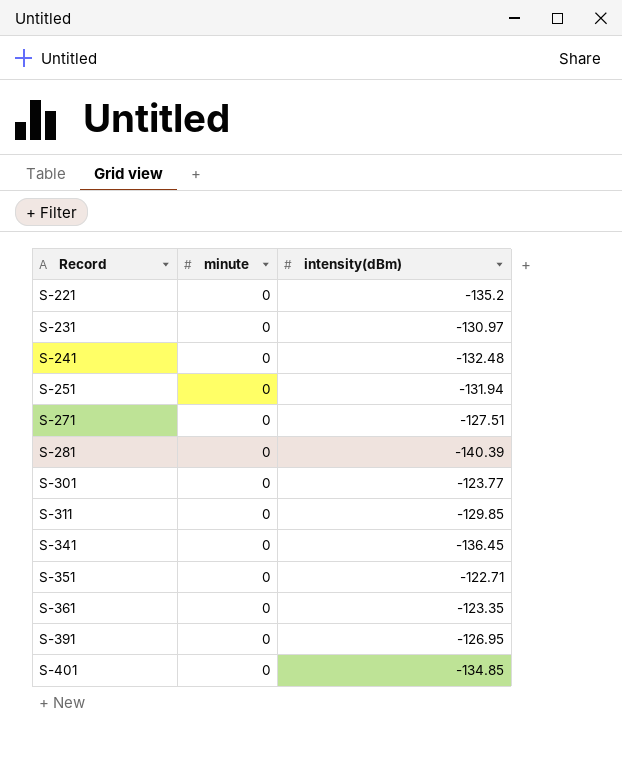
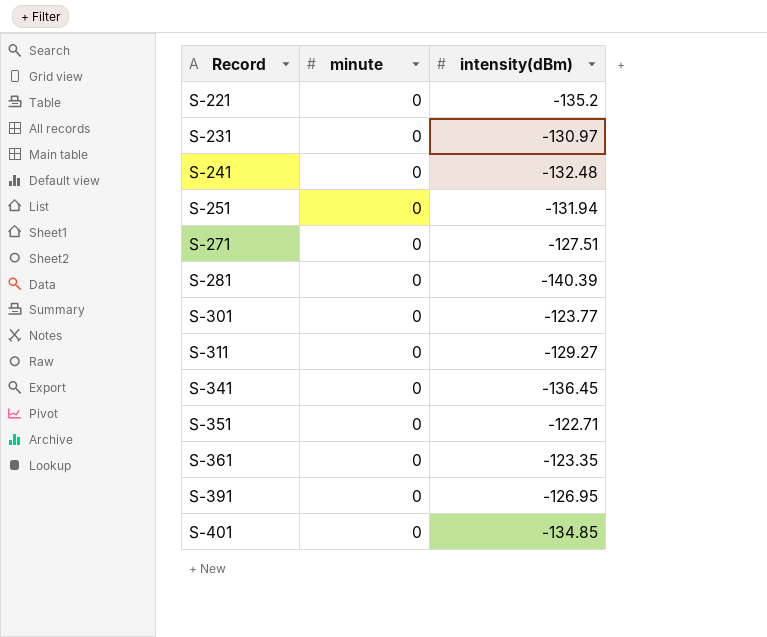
S-311 | intensity(dBm): -129.85 -> -129.27

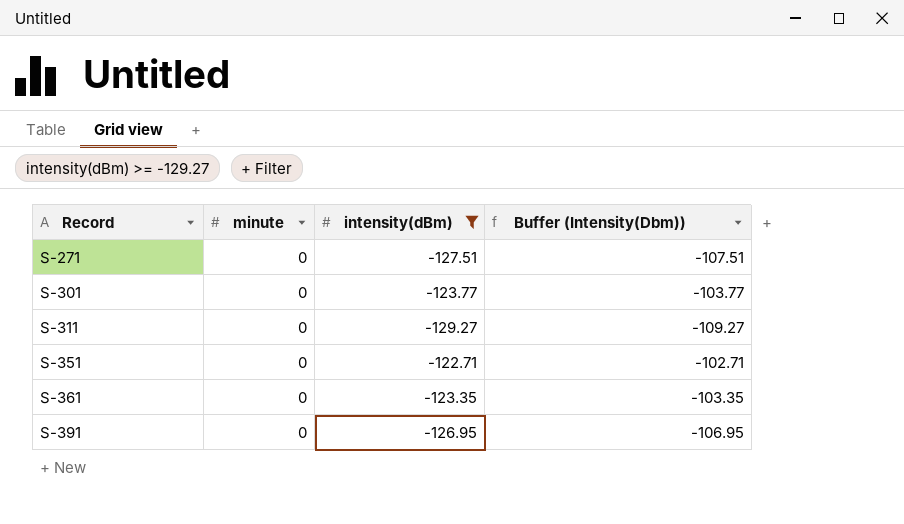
filter: none -> intensity(dBm) >= -129.27
column Buffer (Intensity(Dbm)) | formula: none -> [intensity(dBm)] + 20

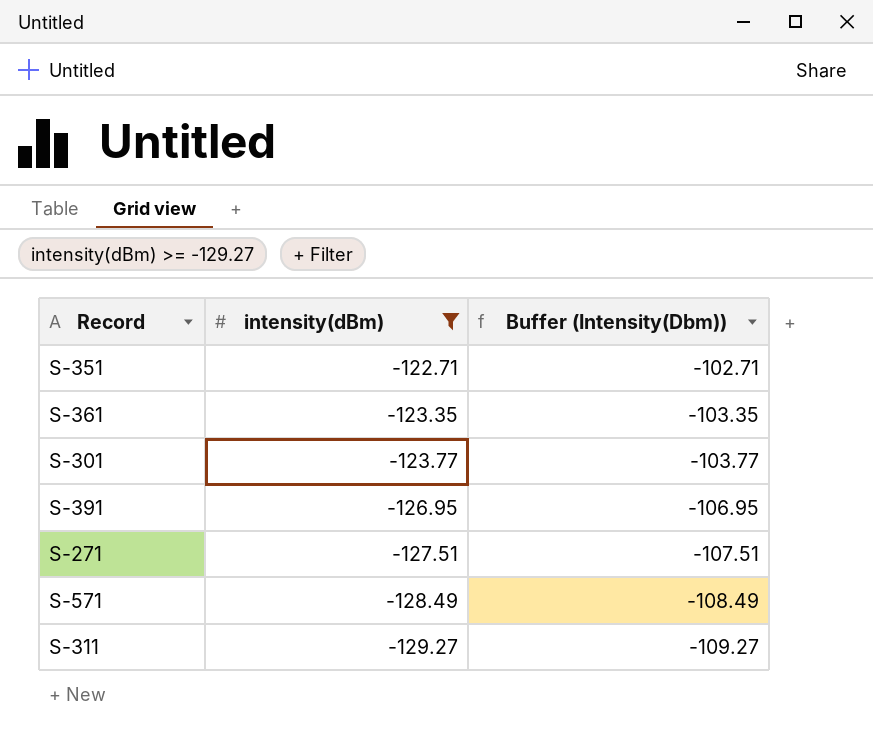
row order: Record ascending -> intensity(dBm) descending
column minute | position: 2 -> none
row S-571: none -> -128.49 | -108.49

